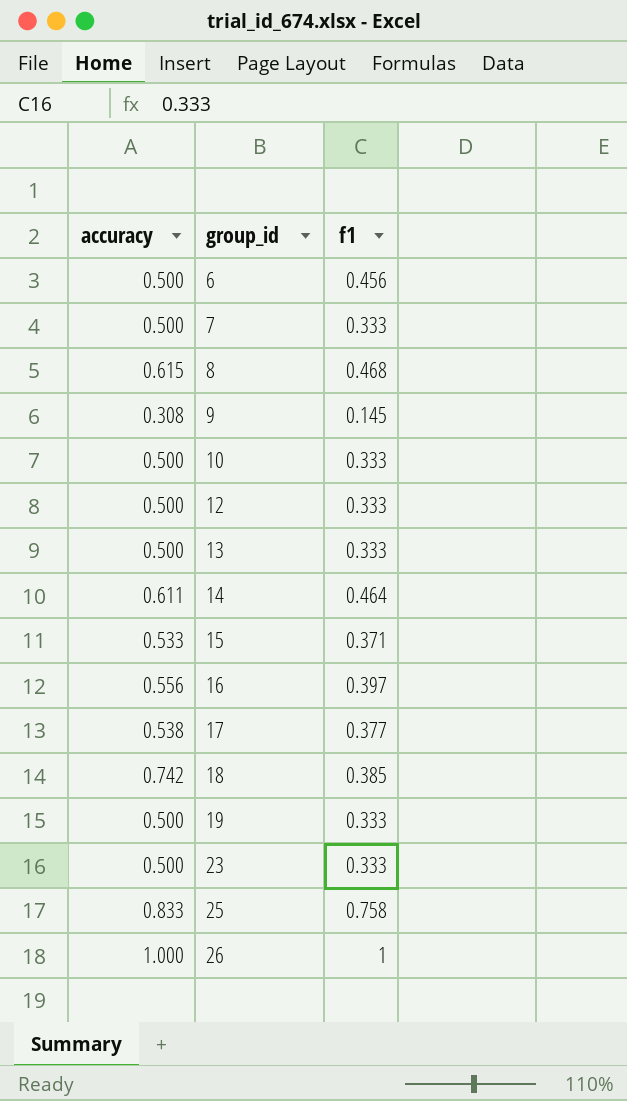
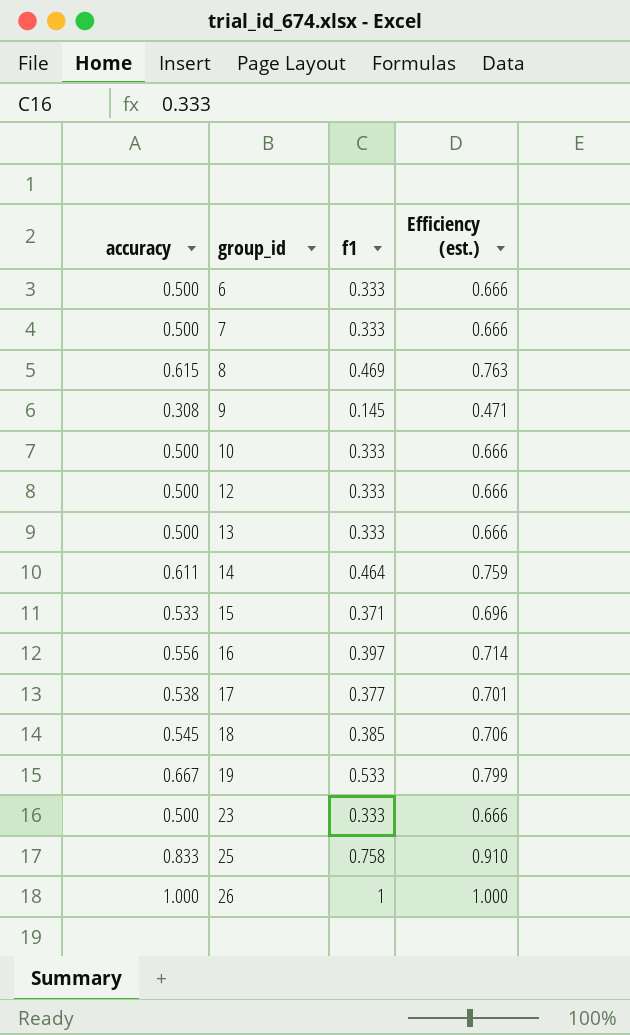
column Efficiency (est.) | formula: none -> [f1] / [accuracy]
6 | f1: 0.456 -> 0.333
8 | f1: 0.468 -> 0.469
18 | accuracy: 0.742 -> 0.545
19 | accuracy: 0.500 -> 0.667
19 | f1: 0.333 -> 0.533

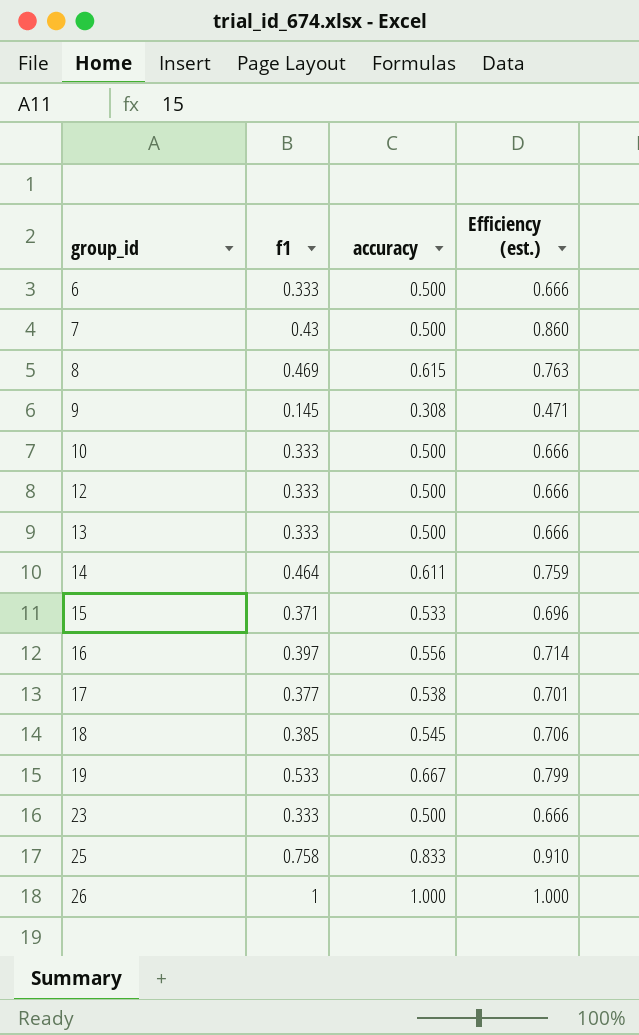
column accuracy | position: 1 -> 3
7 | f1: 0.333 -> 0.43
7 | Efficiency (est.): 0.666 -> 0.860

